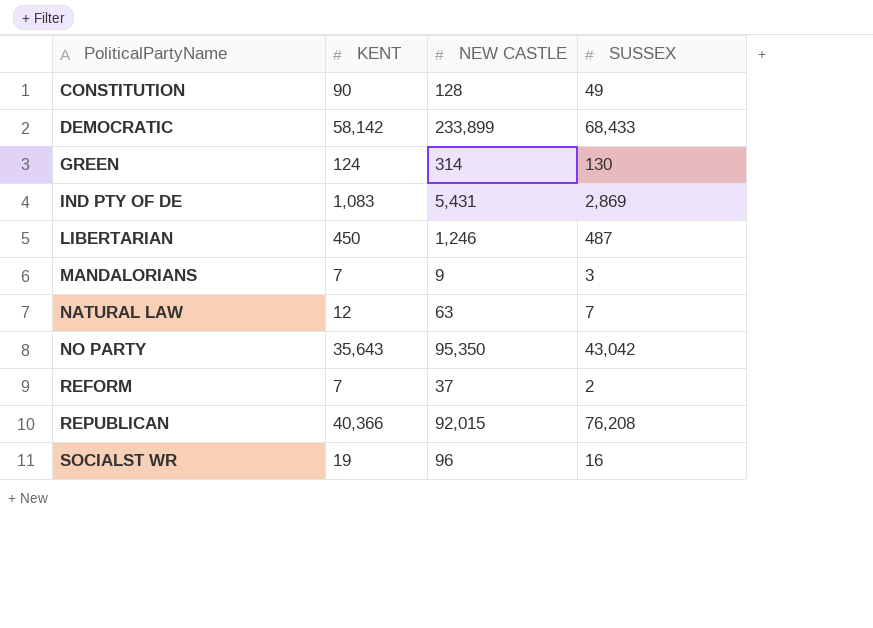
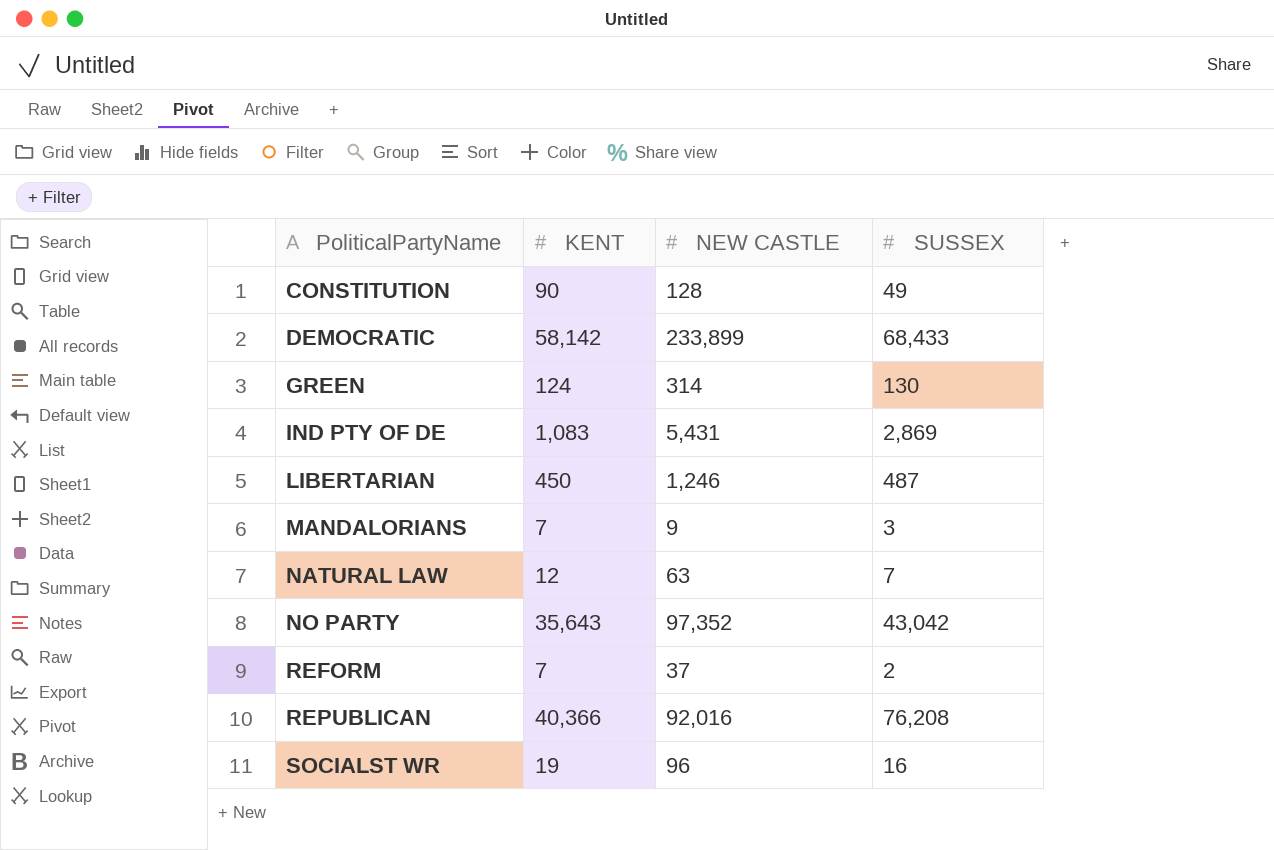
NO PARTY | NEW CASTLE: 95,350 -> 97,352
REPUBLICAN | NEW CASTLE: 92,015 -> 92,016

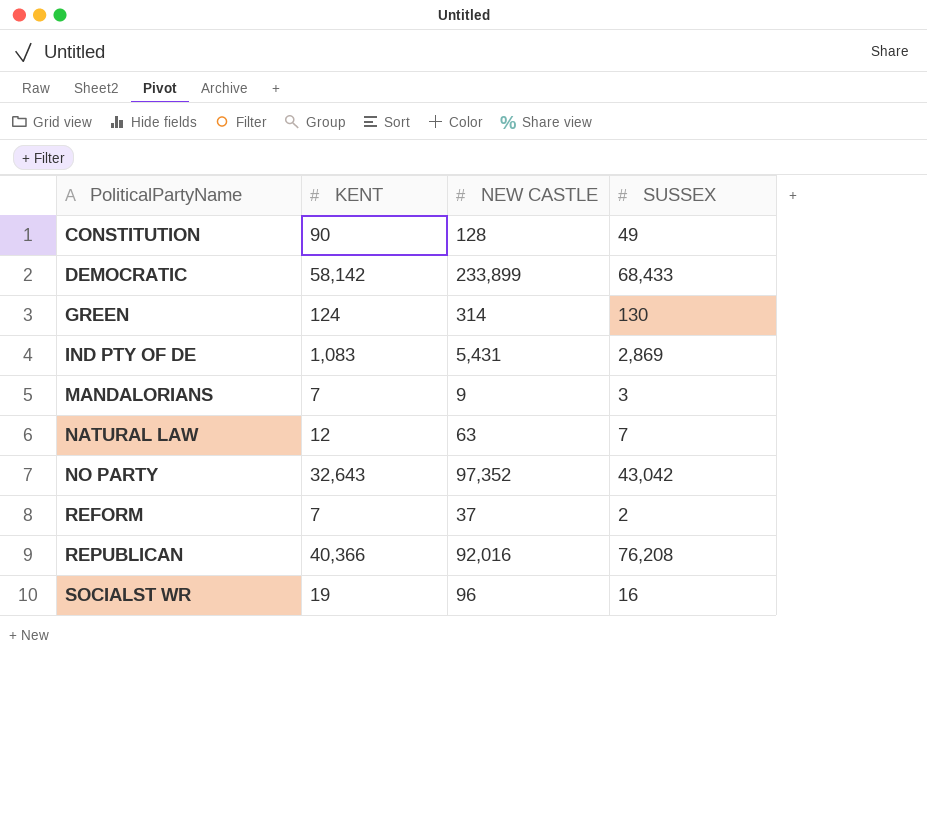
row LIBERTARIAN: 450 | 1,246 | 487 -> none
NO PARTY | KENT: 35,643 -> 32,643

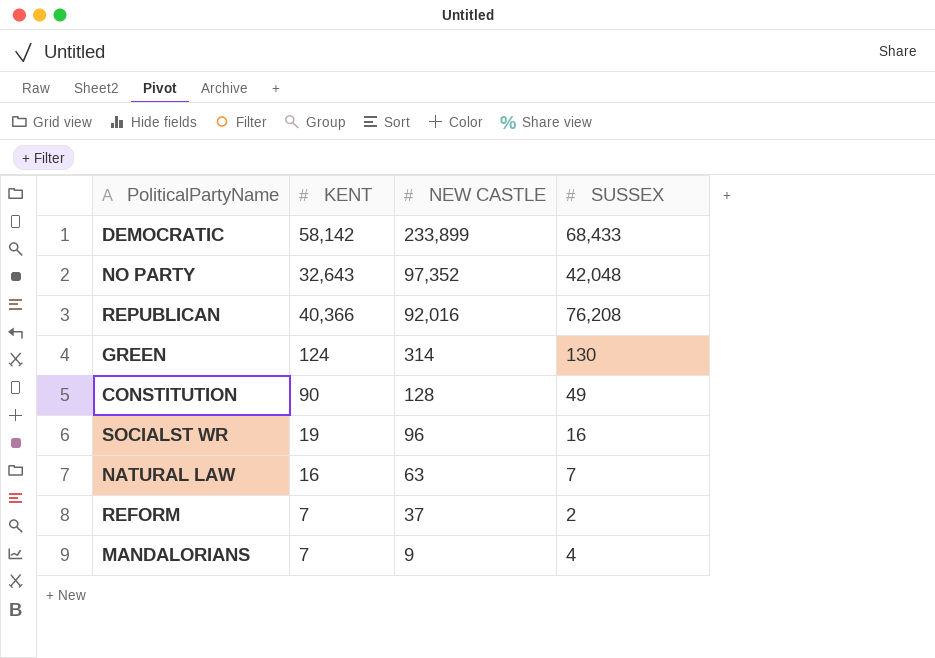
row order: PoliticalPartyName ascending -> NEW CASTLE descending
row IND PTY OF DE: 1,083 | 5,431 | 2,869 -> none
NO PARTY | SUSSEX: 43,042 -> 42,048
NATURAL LAW | KENT: 12 -> 16
MANDALORIANS | SUSSEX: 3 -> 4

